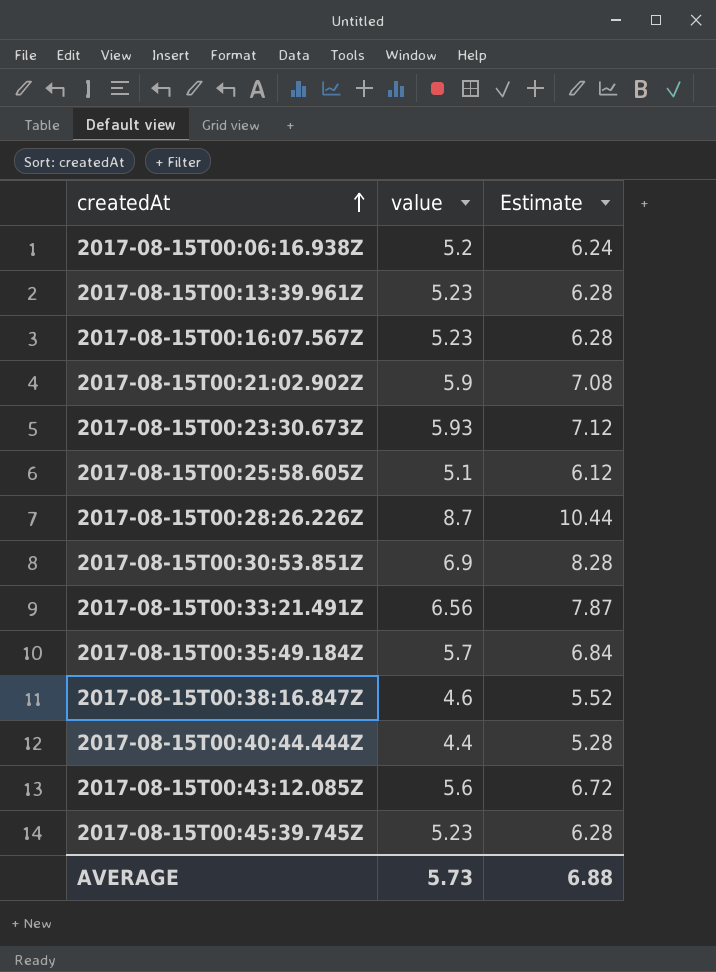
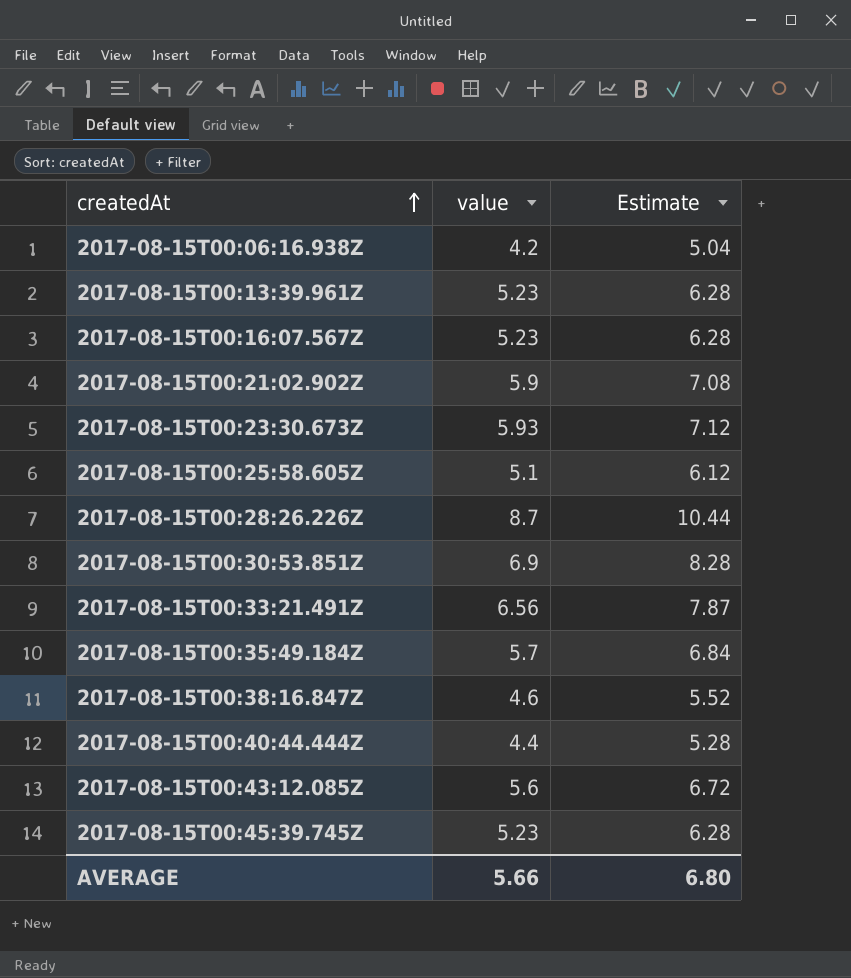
2017-08-15T00:06:16.938Z | value: 5.2 -> 4.2
2017-08-15T00:06:16.938Z | Estimate: 6.24 -> 5.04
AVERAGE | value: 5.73 -> 5.66
AVERAGE | Estimate: 6.88 -> 6.80

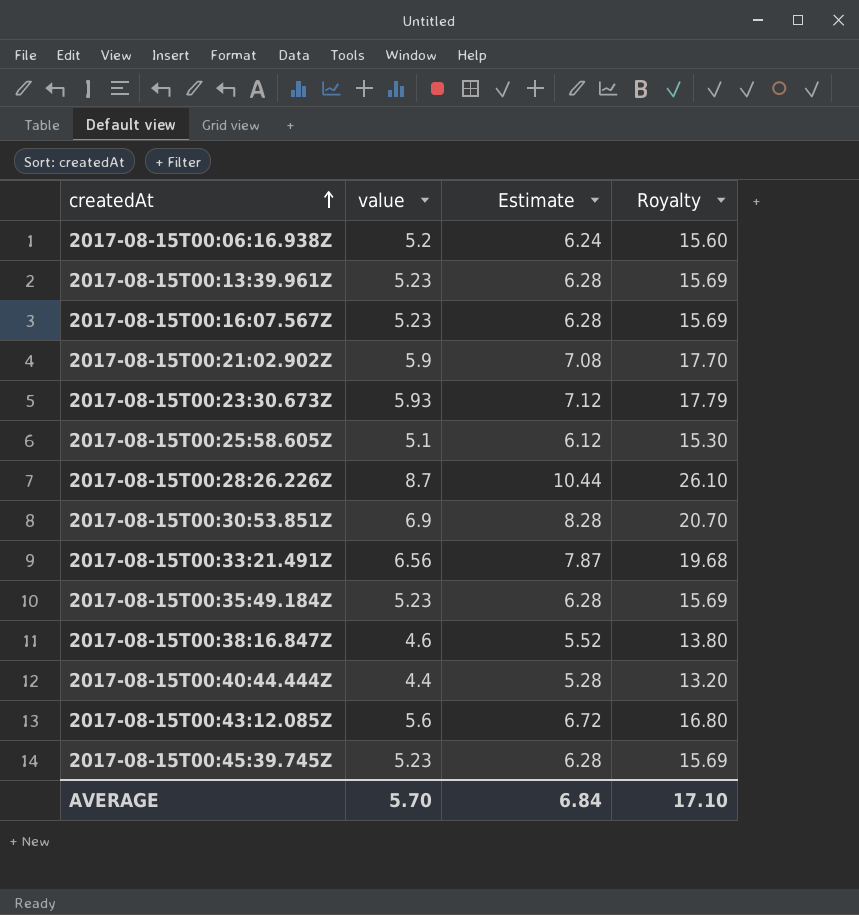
column Royalty | formula: none -> [value] * 3
2017-08-15T00:06:16.938Z | value: 4.2 -> 5.2
2017-08-15T00:06:16.938Z | Estimate: 5.04 -> 6.24
2017-08-15T00:35:49.184Z | value: 5.7 -> 5.23
2017-08-15T00:35:49.184Z | Estimate: 6.84 -> 6.28
AVERAGE | value: 5.66 -> 5.70
AVERAGE | Estimate: 6.80 -> 6.84

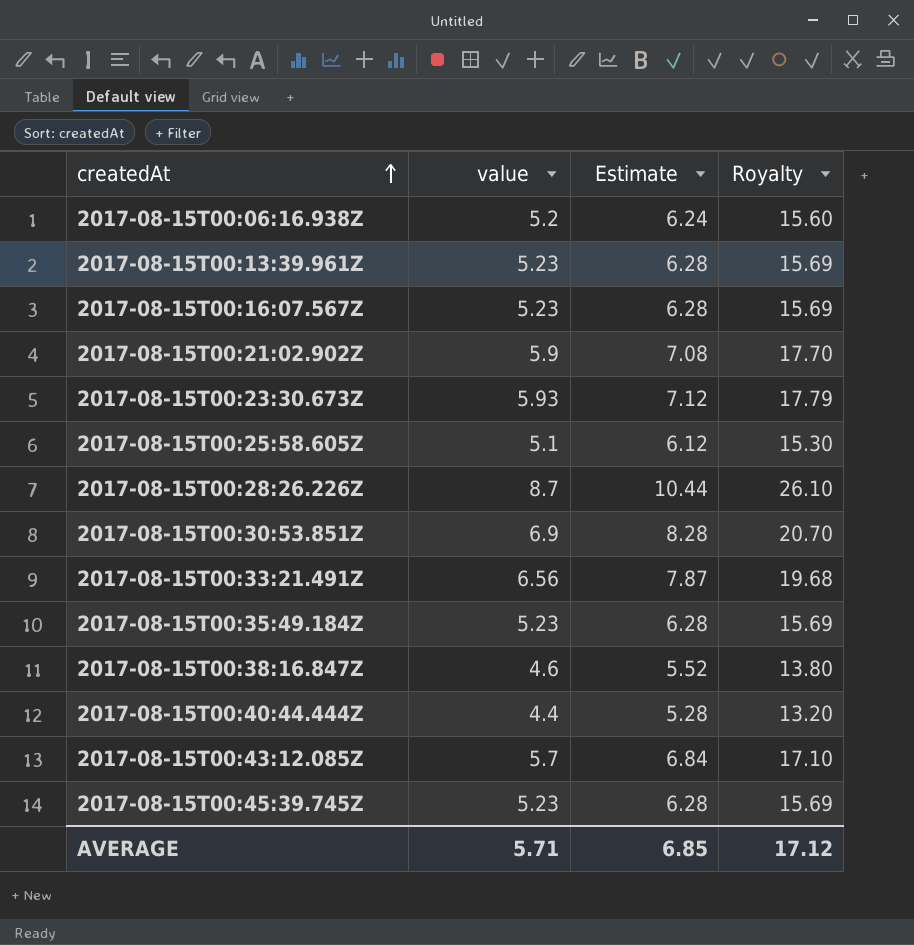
2017-08-15T00:43:12.085Z | value: 5.6 -> 5.7
2017-08-15T00:43:12.085Z | Estimate: 6.72 -> 6.84
2017-08-15T00:43:12.085Z | Royalty: 16.80 -> 17.10
AVERAGE | value: 5.70 -> 5.71
AVERAGE | Estimate: 6.84 -> 6.85
AVERAGE | Royalty: 17.10 -> 17.12

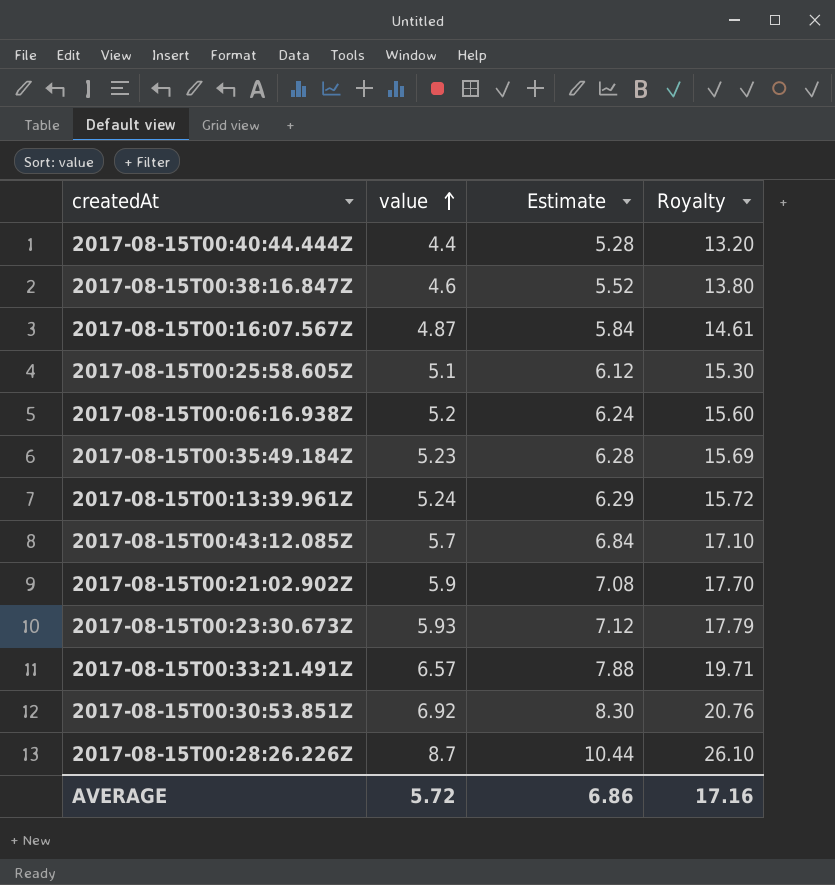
row order: createdAt ascending -> value ascending
row 2017-08-15T00:45:39.745Z: 5.23 | 6.28 | 15.69 -> none
2017-08-15T00:16:07.567Z | value: 5.23 -> 4.87
2017-08-15T00:16:07.567Z | Estimate: 6.28 -> 5.84
2017-08-15T00:16:07.567Z | Royalty: 15.69 -> 14.61
2017-08-15T00:13:39.961Z | value: 5.23 -> 5.24
2017-08-15T00:13:39.961Z | Estimate: 6.28 -> 6.29
2017-08-15T00:13:39.961Z | Royalty: 15.69 -> 15.72
2017-08-15T00:33:21.491Z | value: 6.56 -> 6.57
2017-08-15T00:33:21.491Z | Estimate: 7.87 -> 7.88
2017-08-15T00:33:21.491Z | Royalty: 19.68 -> 19.71
2017-08-15T00:30:53.851Z | value: 6.9 -> 6.92
2017-08-15T00:30:53.851Z | Estimate: 8.28 -> 8.30
2017-08-15T00:30:53.851Z | Royalty: 20.70 -> 20.76
AVERAGE | value: 5.71 -> 5.72
AVERAGE | Estimate: 6.85 -> 6.86
AVERAGE | Royalty: 17.12 -> 17.16

